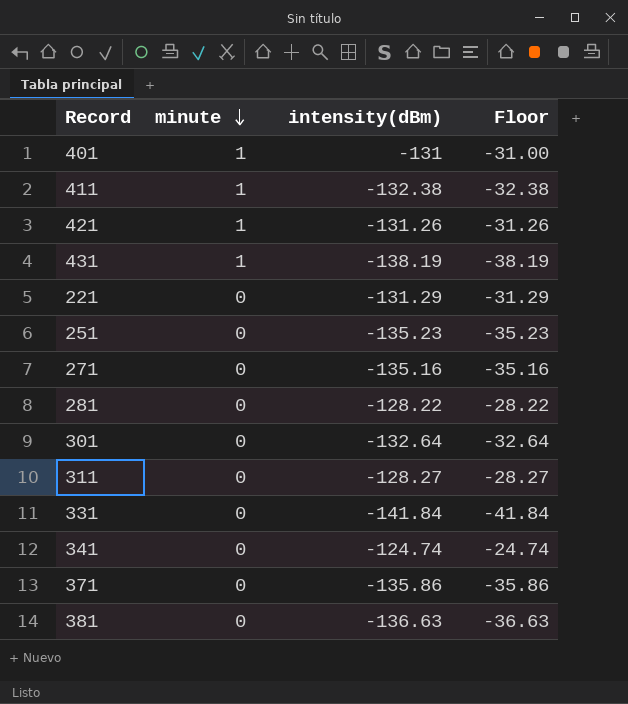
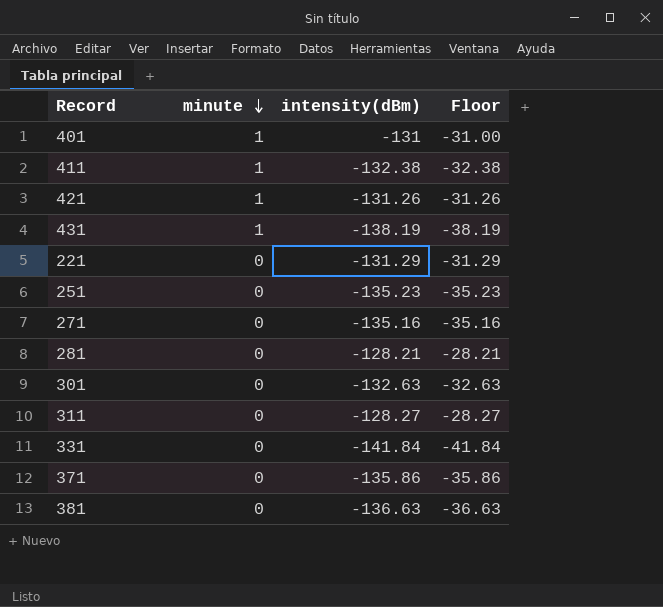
row 341: 0 | -124.74 | -24.74 -> none
281 | intensity(dBm): -128.22 -> -128.21
281 | Floor: -28.22 -> -28.21
301 | intensity(dBm): -132.64 -> -132.63
301 | Floor: -32.64 -> -32.63

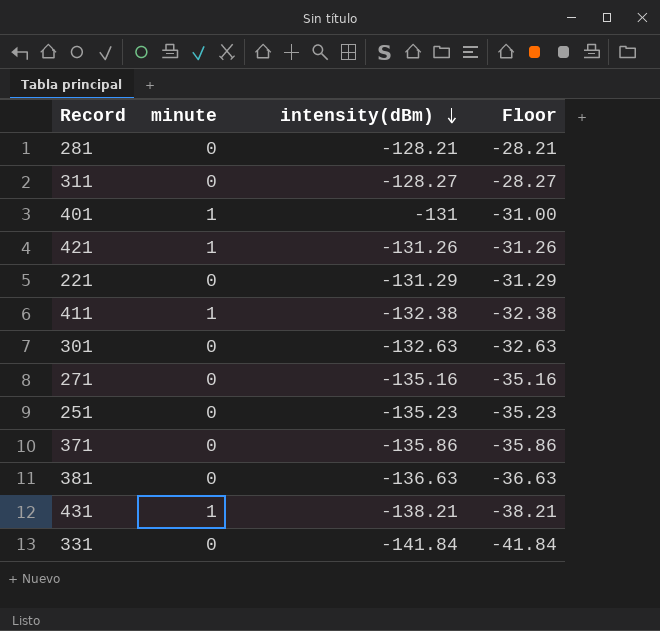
row order: minute descending -> intensity(dBm) descending
431 | intensity(dBm): -138.19 -> -138.21
431 | Floor: -38.19 -> -38.21

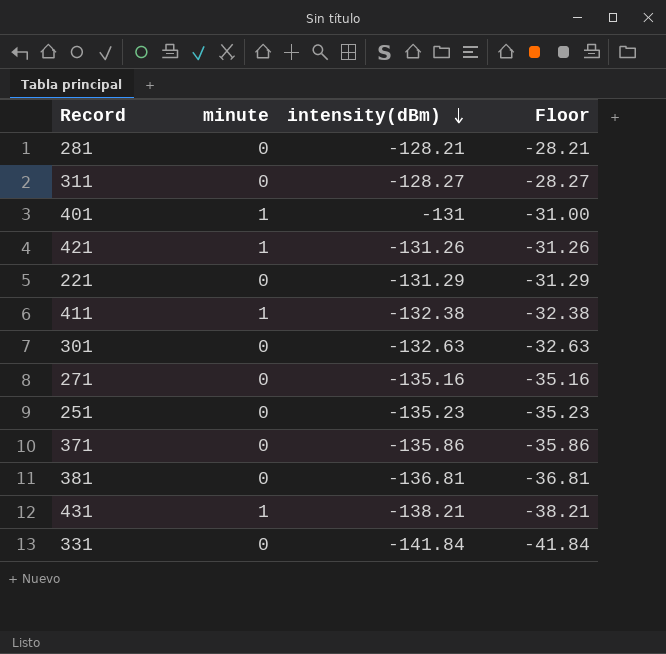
381 | intensity(dBm): -136.63 -> -136.81
381 | Floor: -36.63 -> -36.81

